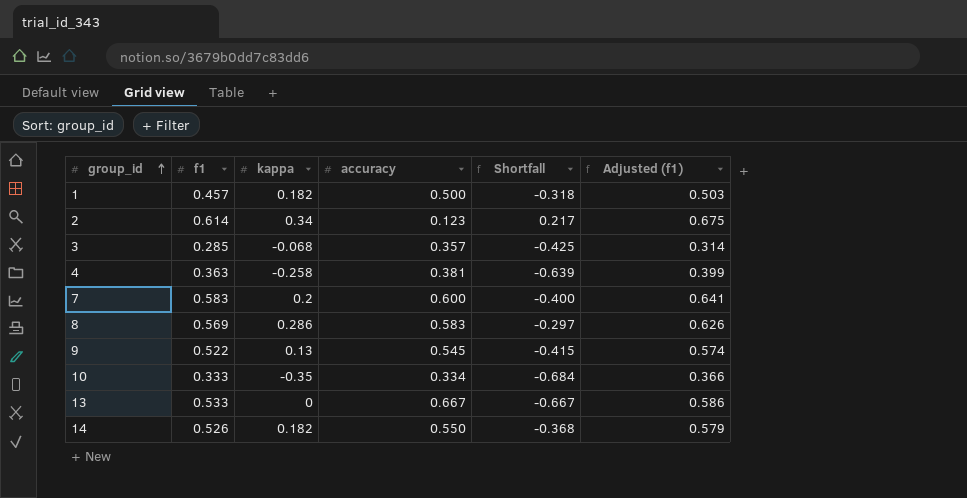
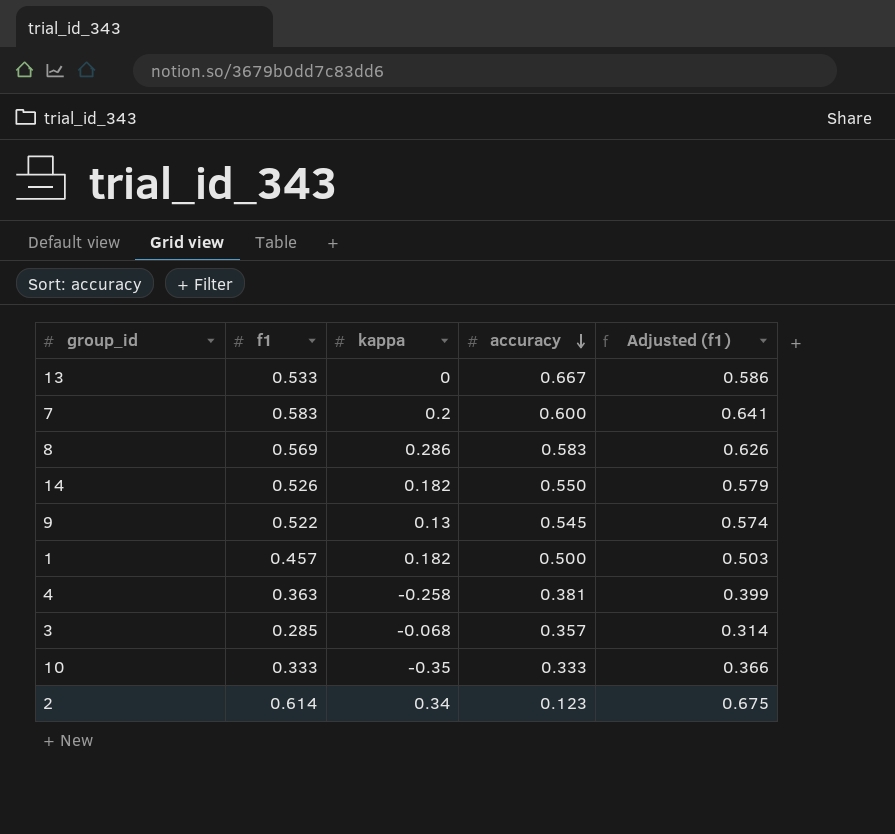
row order: group_id ascending -> accuracy descending
column Shortfall | formula: [kappa] - [accuracy] -> none
10 | accuracy: 0.334 -> 0.333

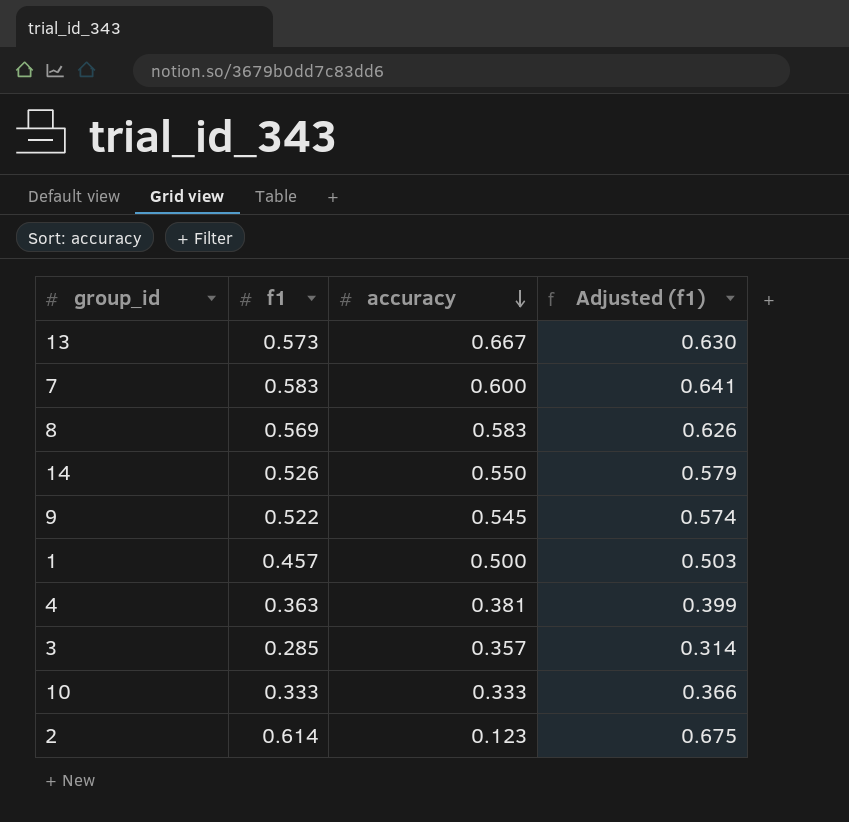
column kappa | position: 3 -> none
13 | f1: 0.533 -> 0.573
13 | Adjusted (f1): 0.586 -> 0.630

